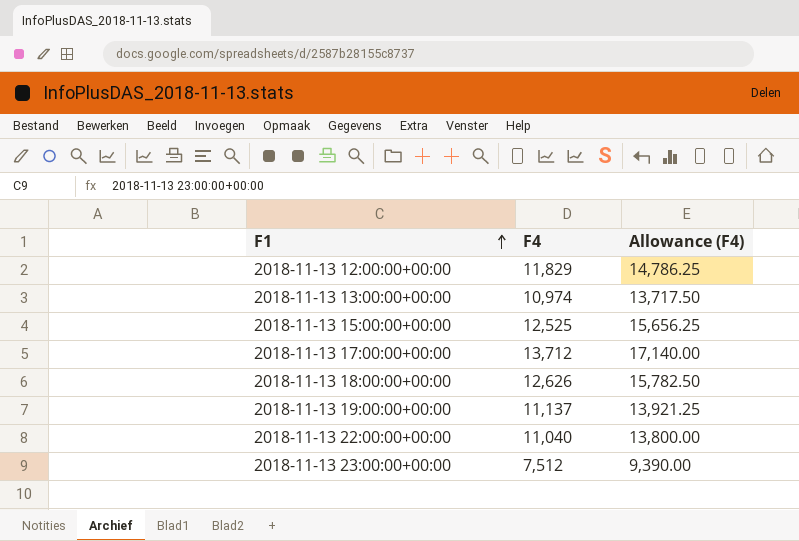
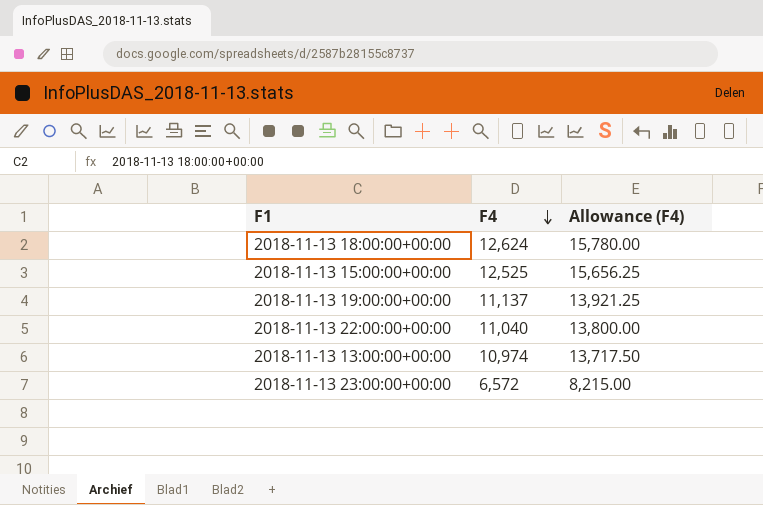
row order: F1 ascending -> F4 descending
row 2018-11-13 12:00:00+00:00: 11,829 | 14,786.25 -> none
row 2018-11-13 17:00:00+00:00: 13,712 | 17,140.00 -> none
2018-11-13 18:00:00+00:00 | F4: 12,626 -> 12,624
2018-11-13 18:00:00+00:00 | Allowance (F4): 15,782.50 -> 15,780.00
2018-11-13 23:00:00+00:00 | F4: 7,512 -> 6,572
2018-11-13 23:00:00+00:00 | Allowance (F4): 9,390.00 -> 8,215.00

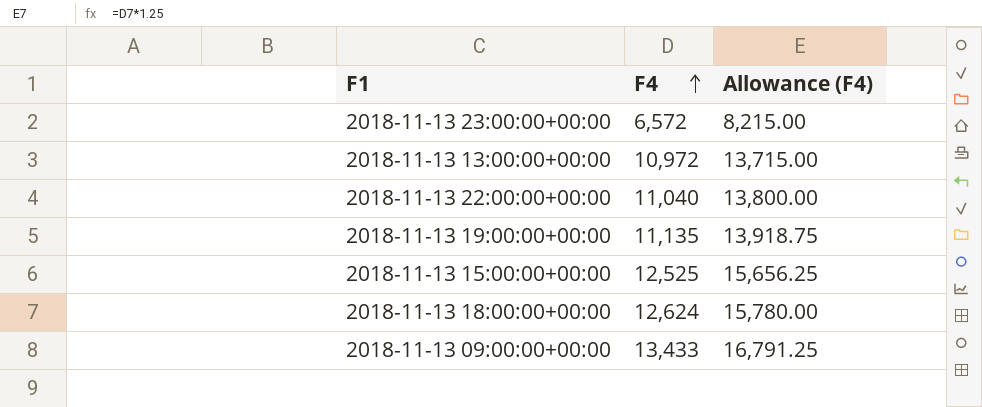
row order: F4 descending -> F4 ascending
2018-11-13 13:00:00+00:00 | F4: 10,974 -> 10,972
2018-11-13 13:00:00+00:00 | Allowance (F4): 13,717.50 -> 13,715.00
2018-11-13 19:00:00+00:00 | F4: 11,137 -> 11,135
2018-11-13 19:00:00+00:00 | Allowance (F4): 13,921.25 -> 13,918.75
row 2018-11-13 09:00:00+00:00: none -> 13,433 | 16,791.25

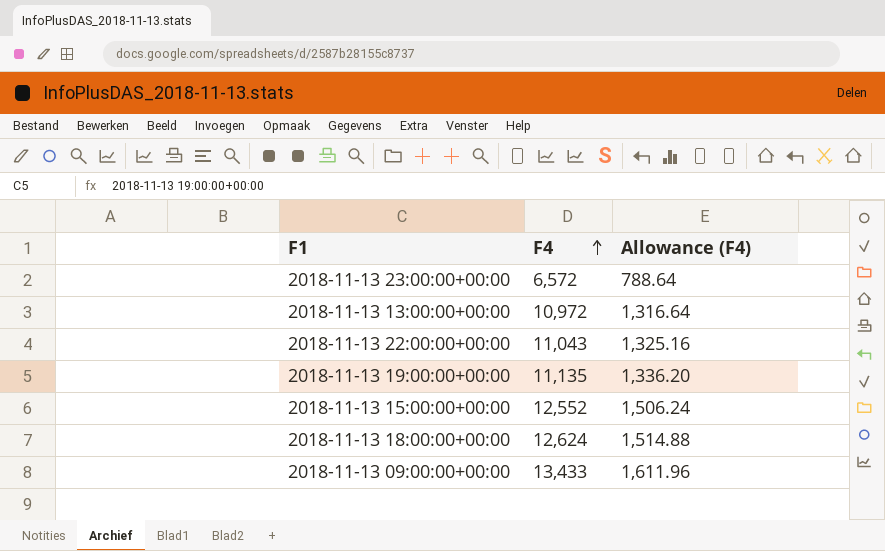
column Allowance (F4) | formula: [F4] * 1.25 -> [F4] * 0.12
2018-11-13 22:00:00+00:00 | F4: 11,040 -> 11,043
2018-11-13 15:00:00+00:00 | F4: 12,525 -> 12,552

